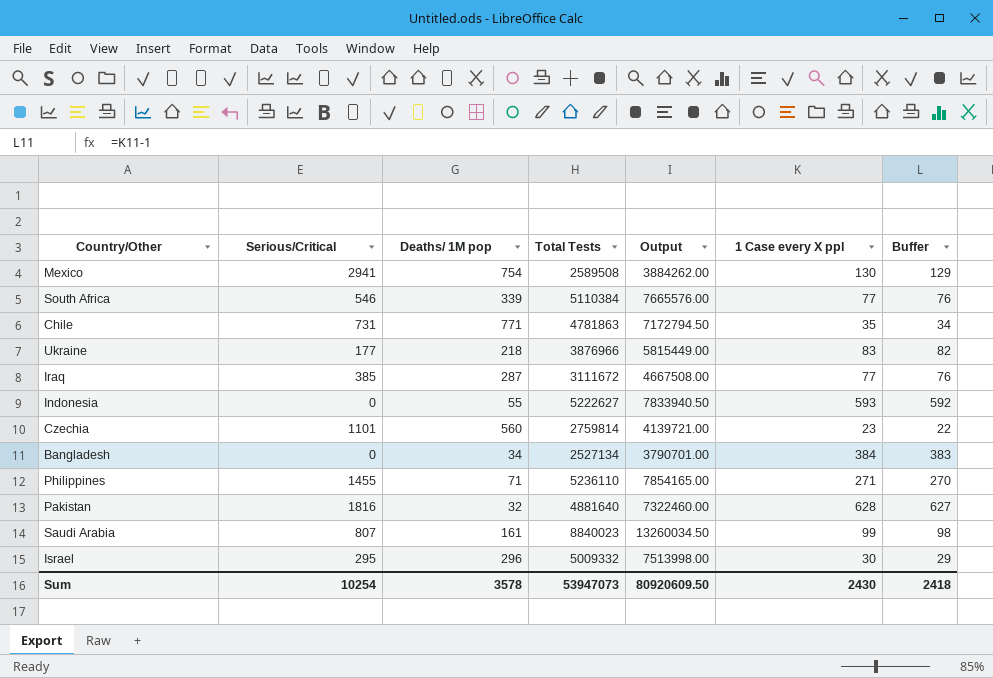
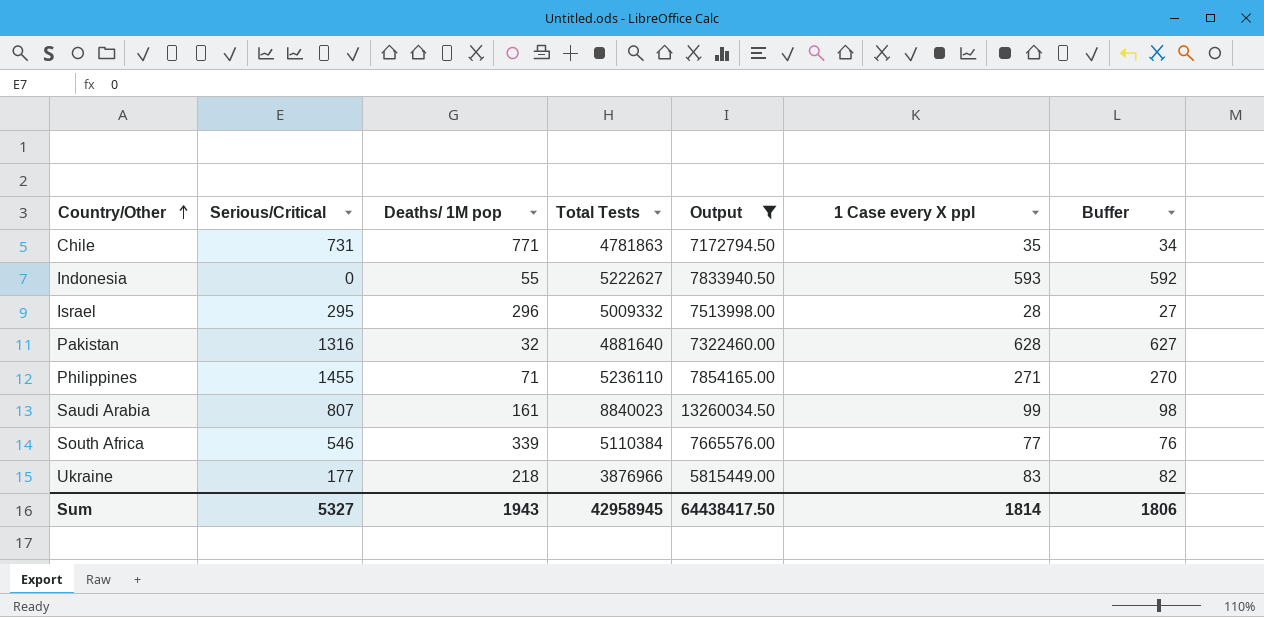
filter: none -> Output >= 5815449.00
row order: none -> Country/Other ascending
Israel | 1 Case every X ppl: 30 -> 28
Israel | Buffer: 29 -> 27
Pakistan | Serious/Critical: 1816 -> 1316
Sum | Serious/Critical: 10254 -> 5327
Sum | Deaths/ 1M pop: 3578 -> 1943
Sum | Total Tests: 53947073 -> 42958945
Sum | Output: 80920609.50 -> 64438417.50
Sum | 1 Case every X ppl: 2430 -> 1814
Sum | Buffer: 2418 -> 1806

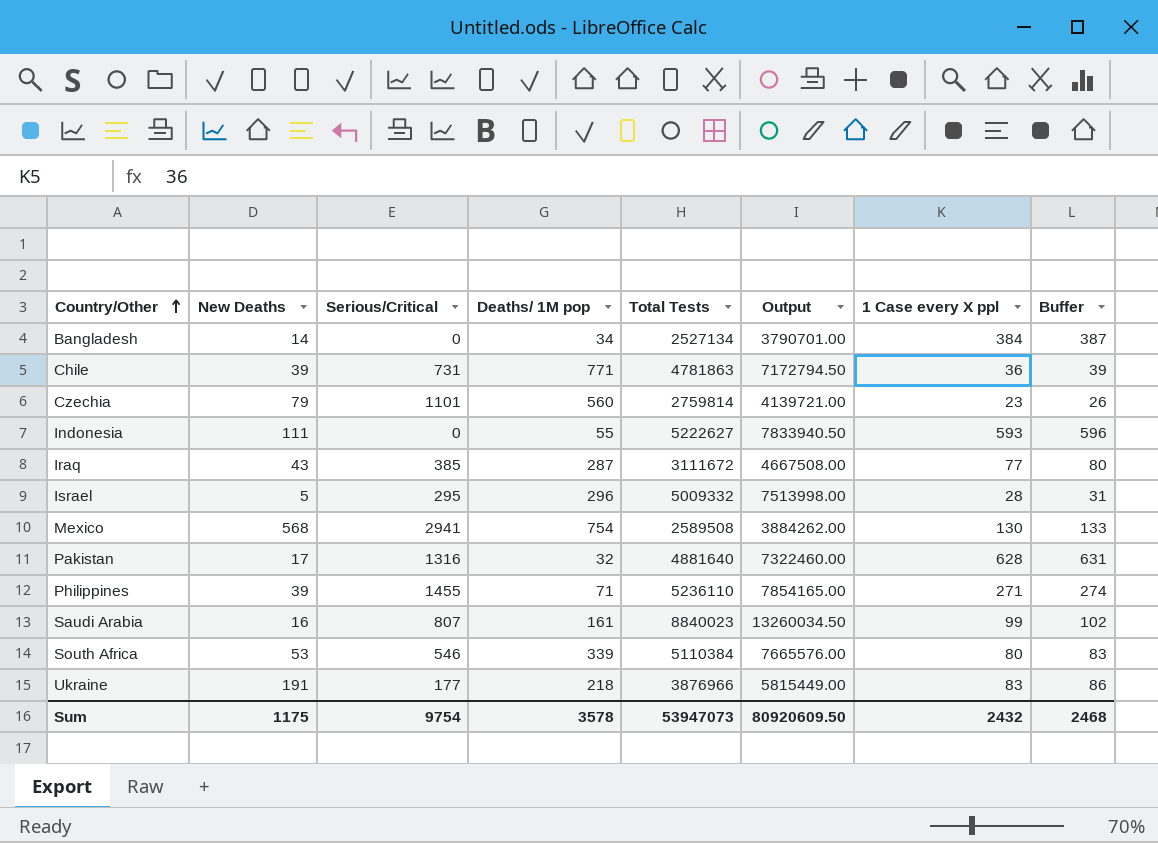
filter: Output >= 5815449.00 -> none
column New Deaths | position: none -> 2
column Buffer | formula: [1 Case every X ppl] - 1 -> [1 Case every X ppl] + 3
Chile | 1 Case every X ppl: 35 -> 36
South Africa | 1 Case every X ppl: 77 -> 80
Sum | Serious/Critical: 5327 -> 9754
Sum | Deaths/ 1M pop: 1943 -> 3578
Sum | Total Tests: 42958945 -> 53947073
Sum | Output: 64438417.50 -> 80920609.50
Sum | 1 Case every X ppl: 1814 -> 2432
Sum | Buffer: 1806 -> 2468

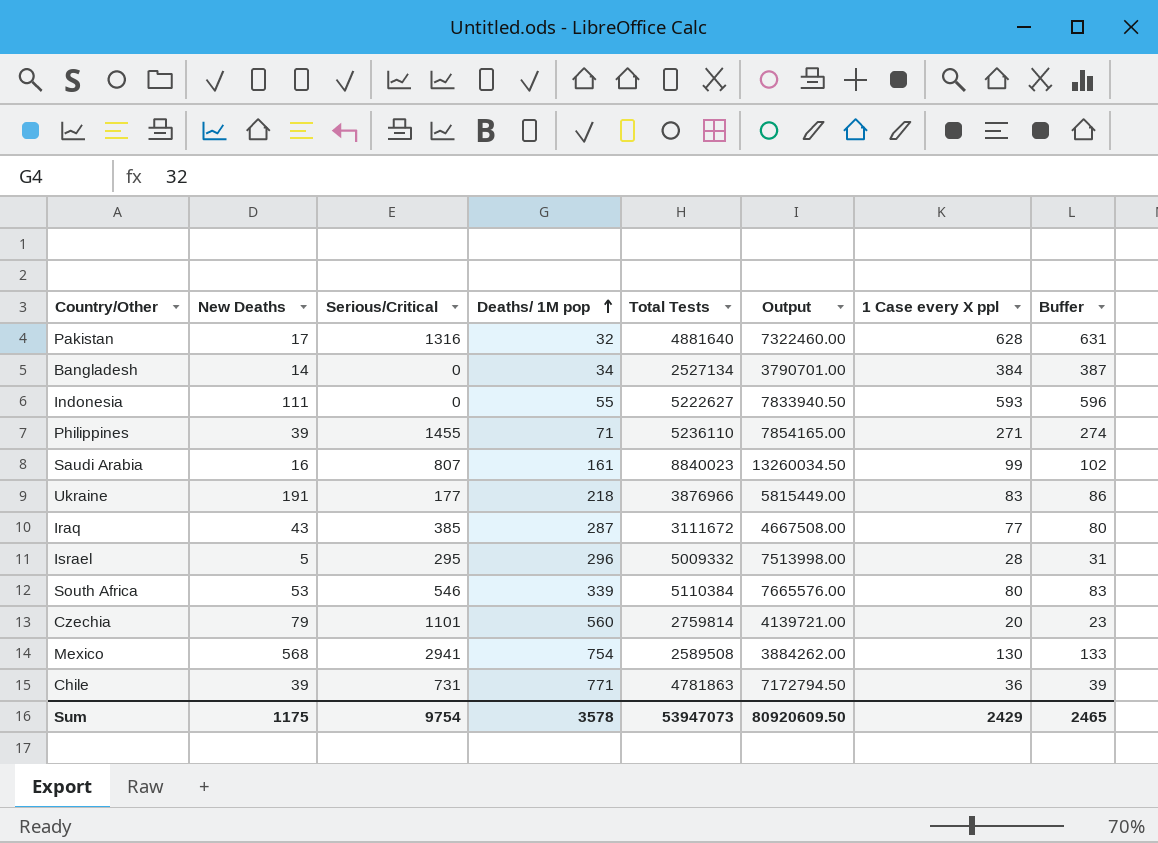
row order: Country/Other ascending -> Deaths/ 1M pop ascending
Czechia | 1 Case every X ppl: 23 -> 20
Czechia | Buffer: 26 -> 23
Sum | 1 Case every X ppl: 2432 -> 2429
Sum | Buffer: 2468 -> 2465

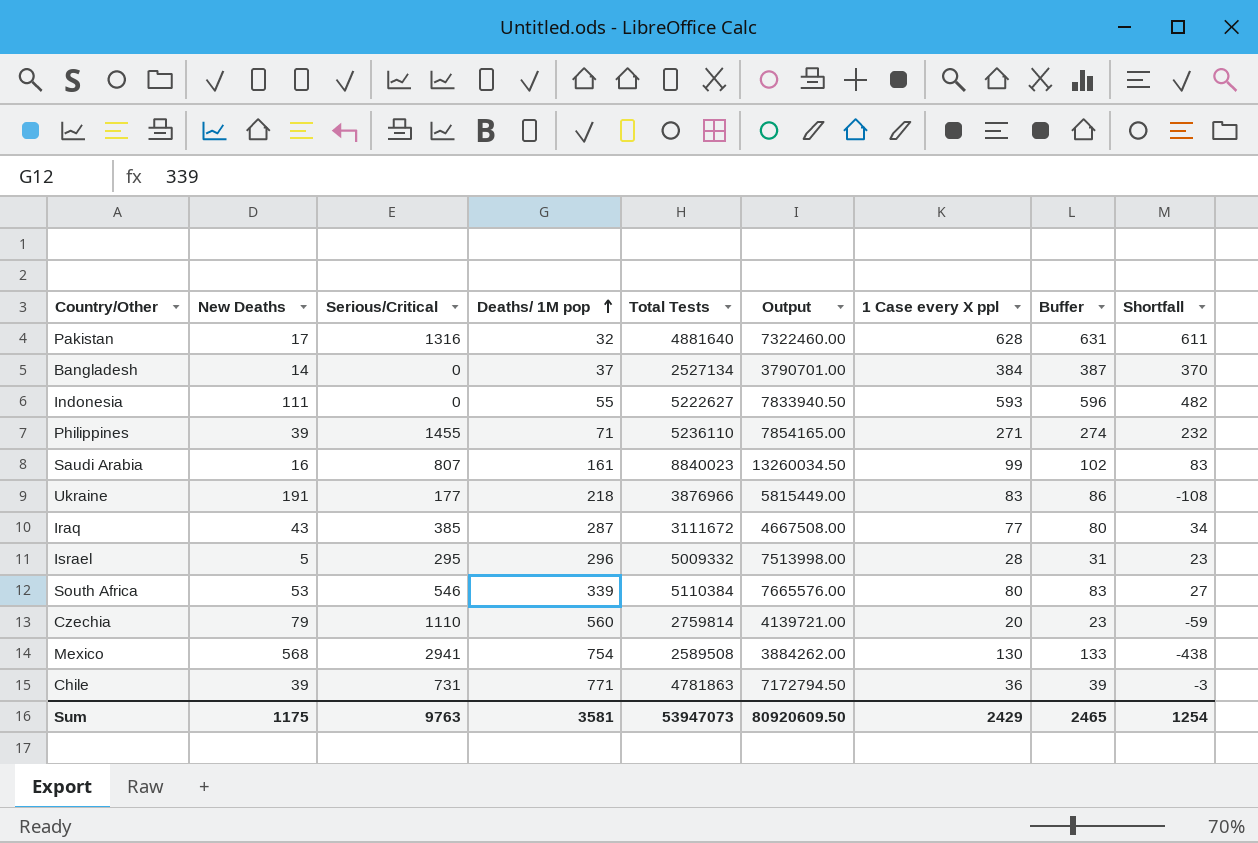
column Shortfall | formula: none -> [1 Case every X ppl] - [New Deaths]
Bangladesh | Deaths/ 1M pop: 34 -> 37
Czechia | Serious/Critical: 1101 -> 1110
Sum | Serious/Critical: 9754 -> 9763
Sum | Deaths/ 1M pop: 3578 -> 3581

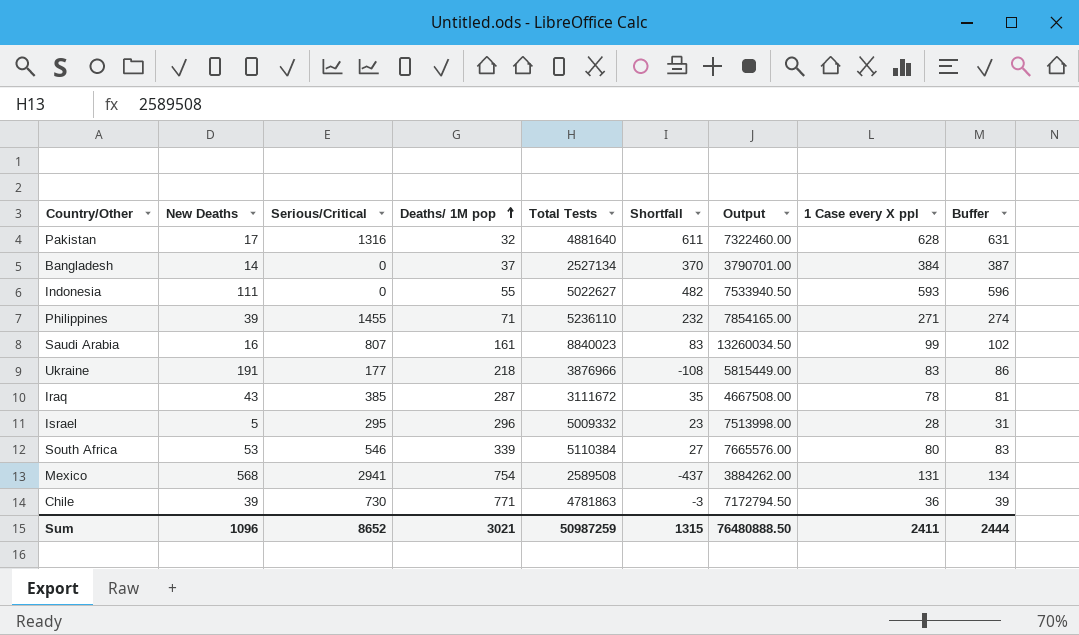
column Shortfall | position: 9 -> 6
row Czechia: 79 | 1110 | 560 | 2759814 | 4139721.00 | 20 | 23 | -59 -> none
Indonesia | Total Tests: 5222627 -> 5022627
Indonesia | Output: 7833940.50 -> 7533940.50
Iraq | Shortfall: 34 -> 35
Iraq | 1 Case every X ppl: 77 -> 78
Iraq | Buffer: 80 -> 81
Mexico | Shortfall: -438 -> -437
Mexico | 1 Case every X ppl: 130 -> 131
Mexico | Buffer: 133 -> 134
Chile | Serious/Critical: 731 -> 730
Sum | New Deaths: 1175 -> 1096
Sum | Serious/Critical: 9763 -> 8652
Sum | Deaths/ 1M pop: 3581 -> 3021
Sum | Total Tests: 53947073 -> 50987259
Sum | Shortfall: 1254 -> 1315
Sum | Output: 80920609.50 -> 76480888.50
Sum | 1 Case every X ppl: 2429 -> 2411
Sum | Buffer: 2465 -> 2444

